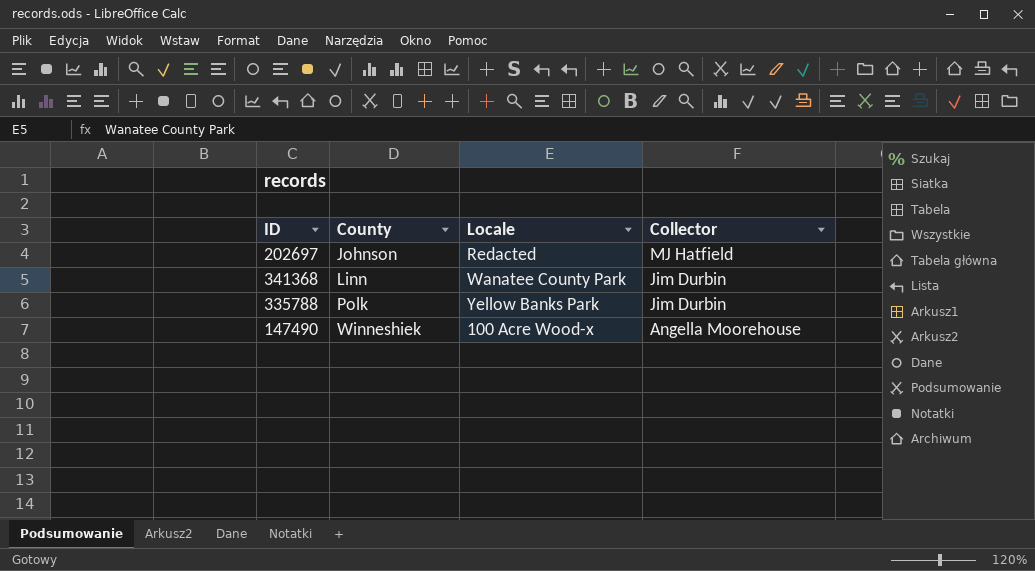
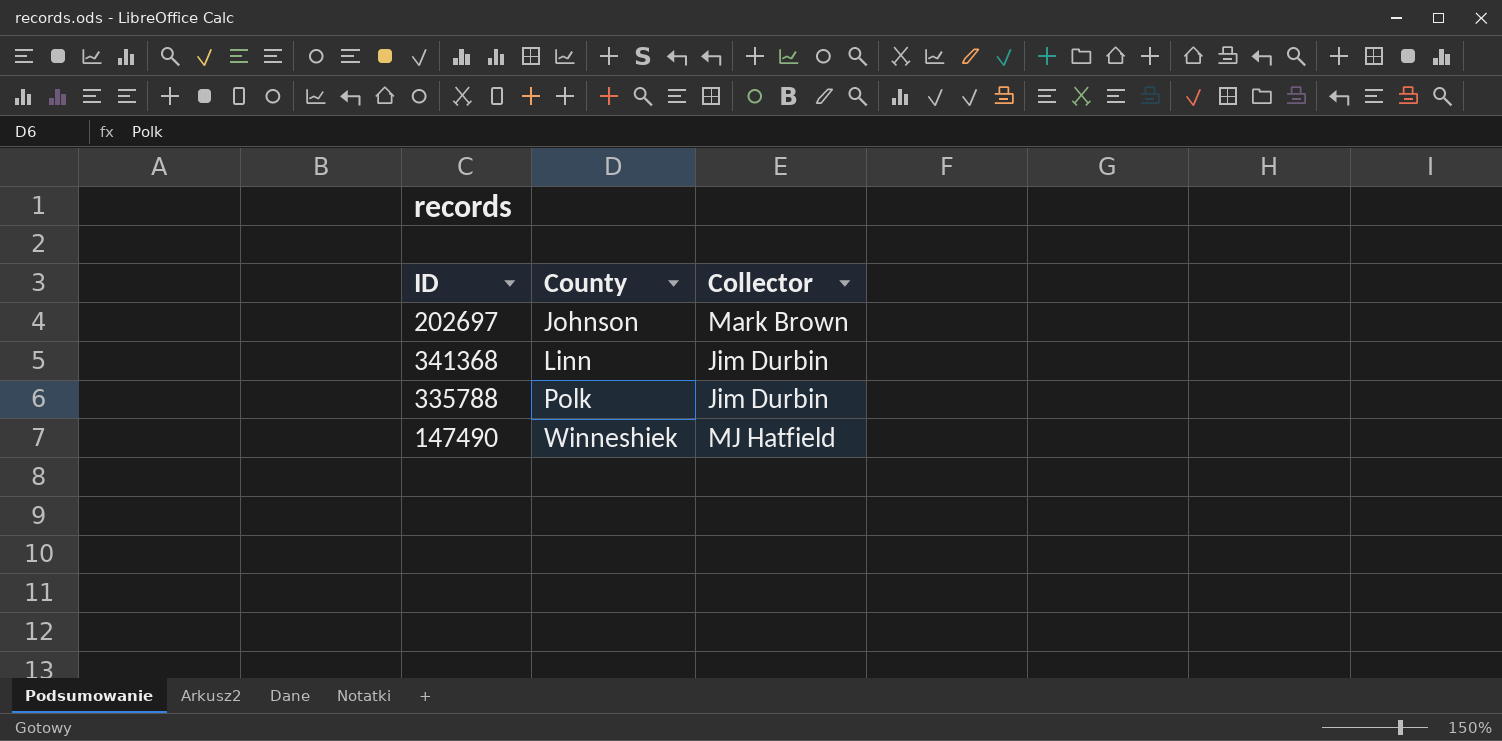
column Locale | position: 3 -> none
202697 | Collector: MJ Hatfield -> Mark Brown
147490 | Collector: Angella Moorehouse -> MJ Hatfield

